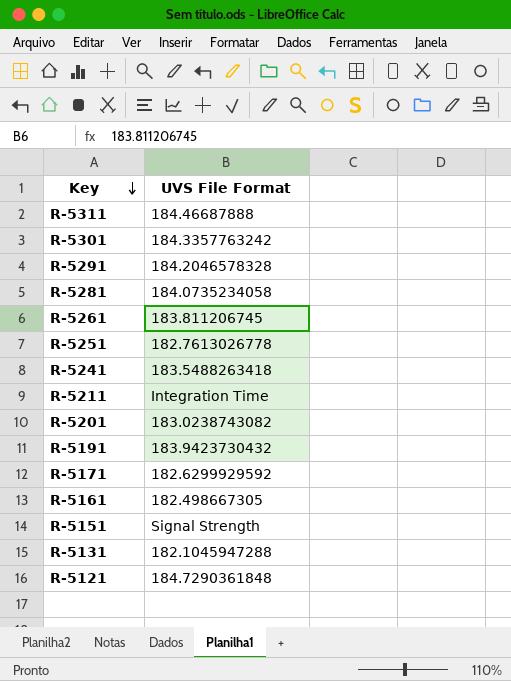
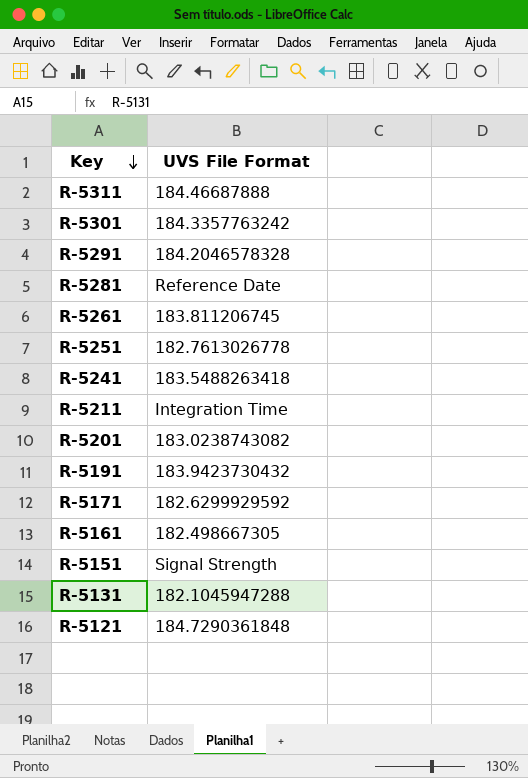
R-5281 | UVS File Format: 184.0735234058 -> Reference Date

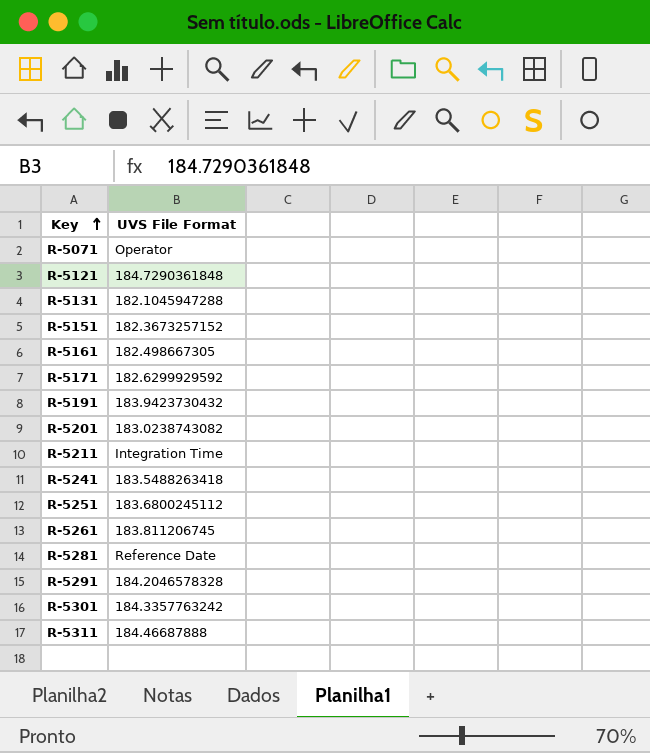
row order: Key descending -> Key ascending
row R-5071: none -> Operator
R-5151 | UVS File Format: Signal Strength -> 182.3673257152
R-5251 | UVS File Format: 182.7613026778 -> 183.6800245112

